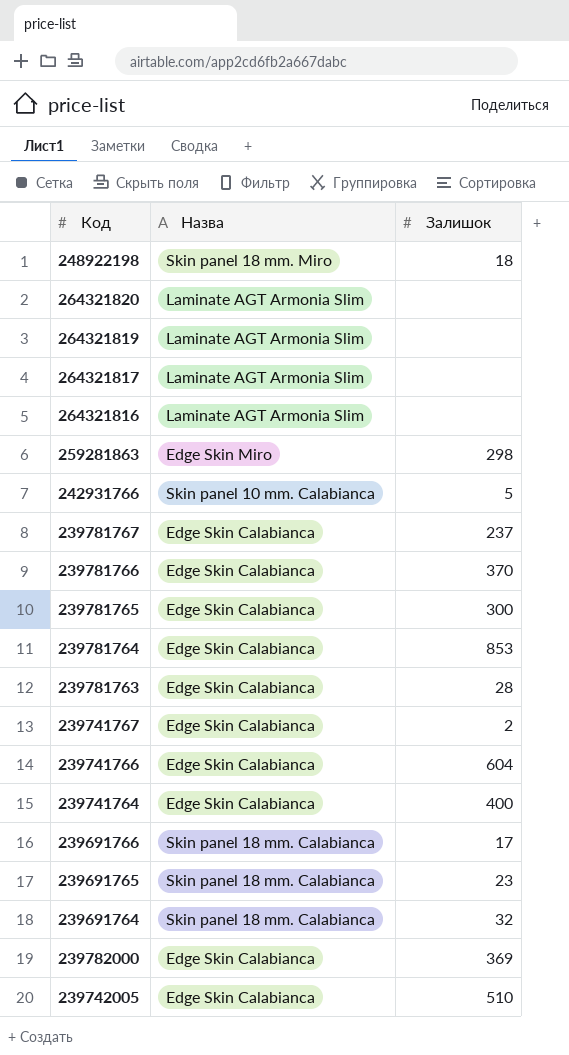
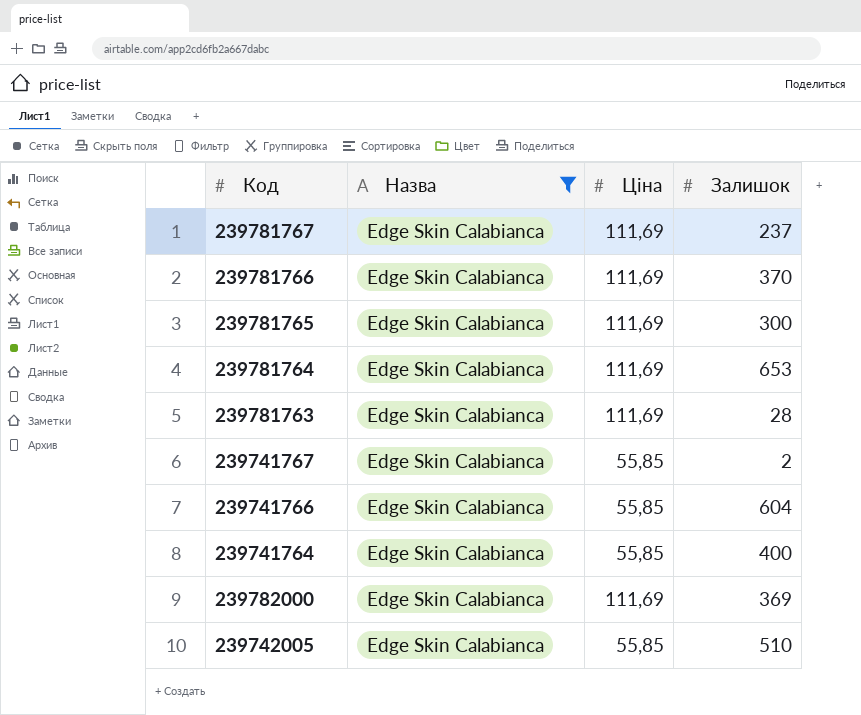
filter: none -> Назва = Edge Skin Calabianca
column Ціна | position: none -> 3
239781764 | Залишок: 853 -> 653

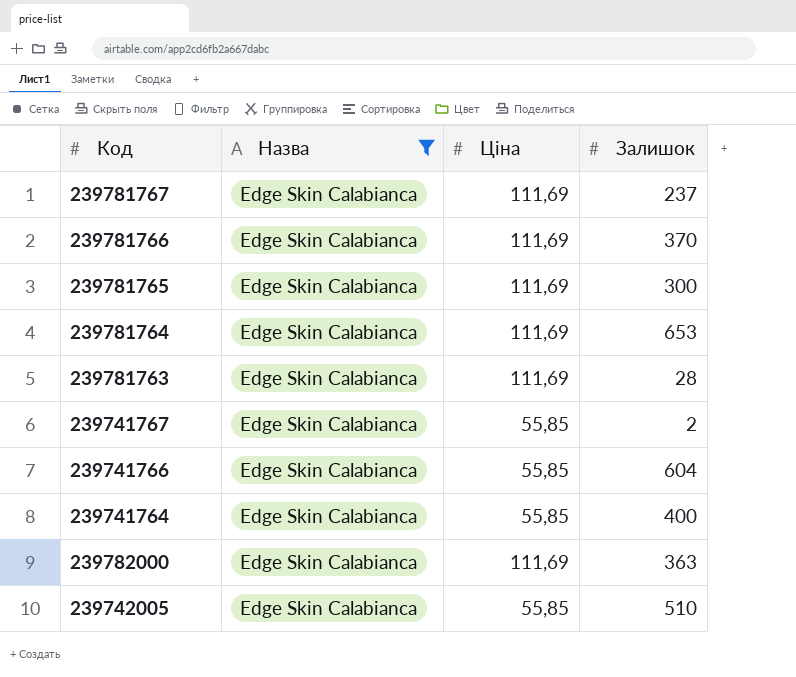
239782000 | Залишок: 369 -> 363

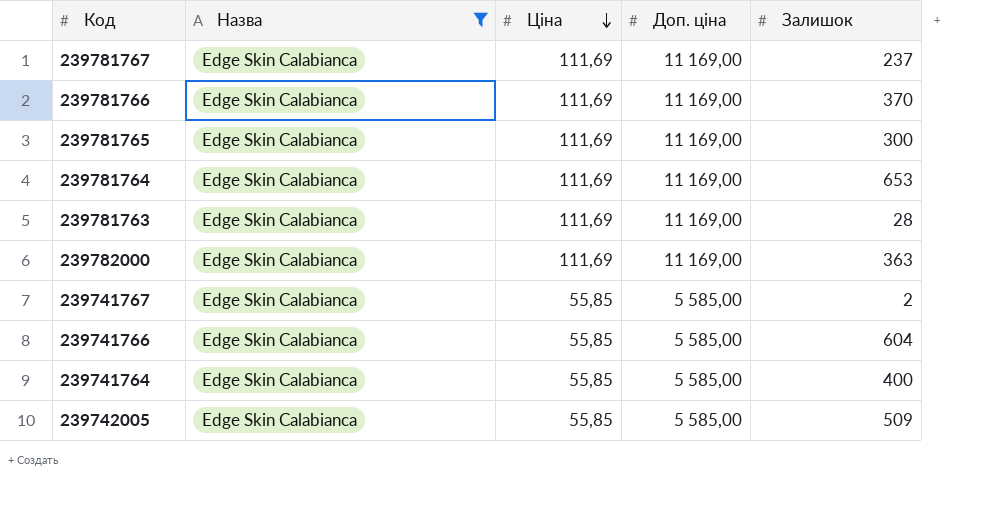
row order: none -> Ціна descending
column Доп. ціна | position: none -> 4
239742005 | Залишок: 510 -> 509

